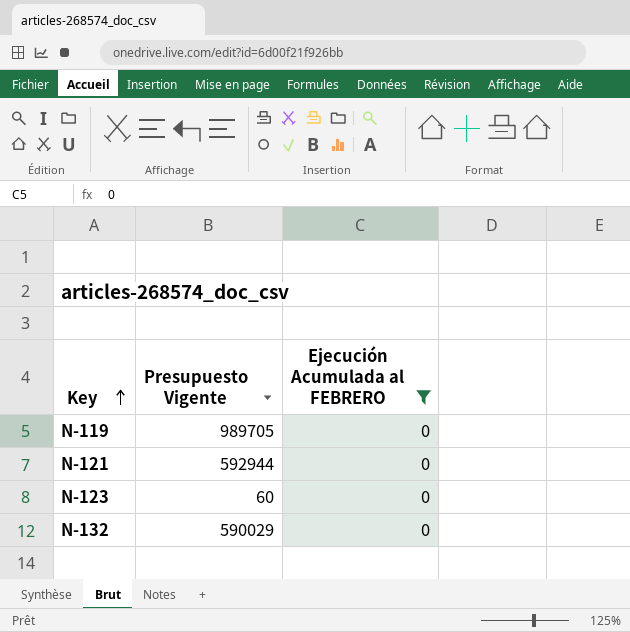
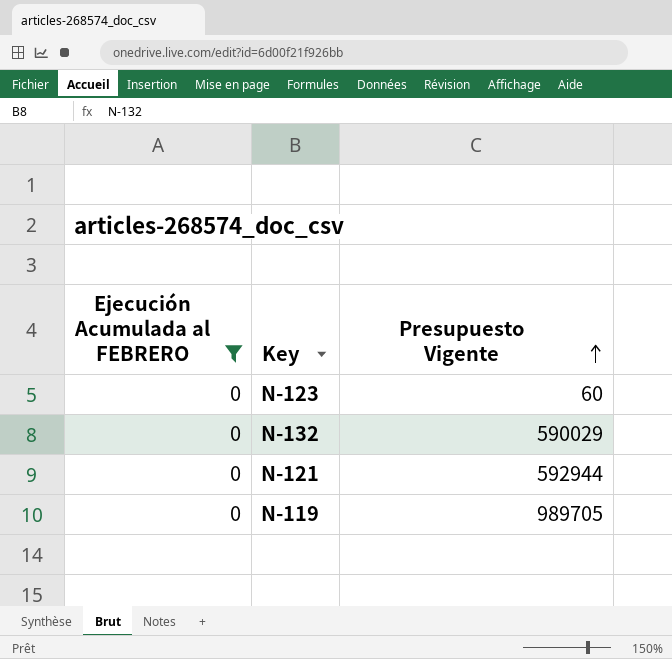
row order: Key ascending -> Presupuesto Vigente ascending
column Ejecución Acumulada al FEBRERO | position: 3 -> 1

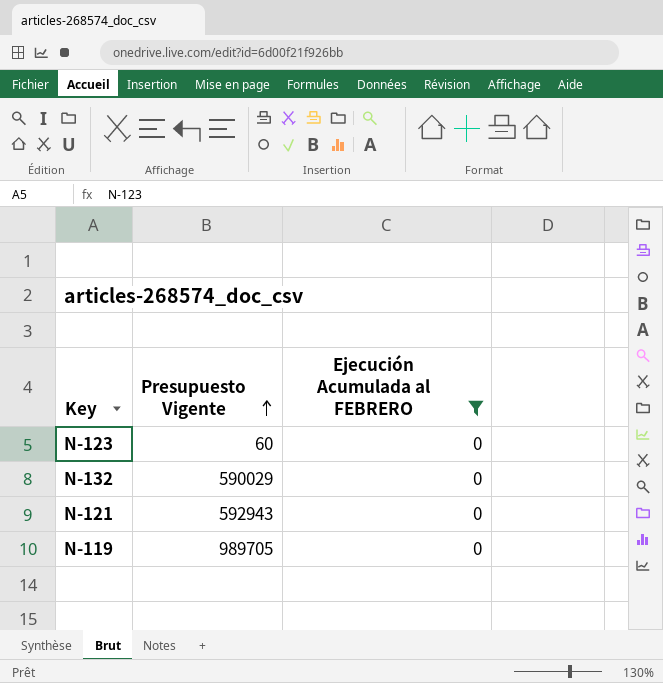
column Ejecución Acumulada al FEBRERO | position: 1 -> 3
N-121 | Presupuesto Vigente: 592944 -> 592943

